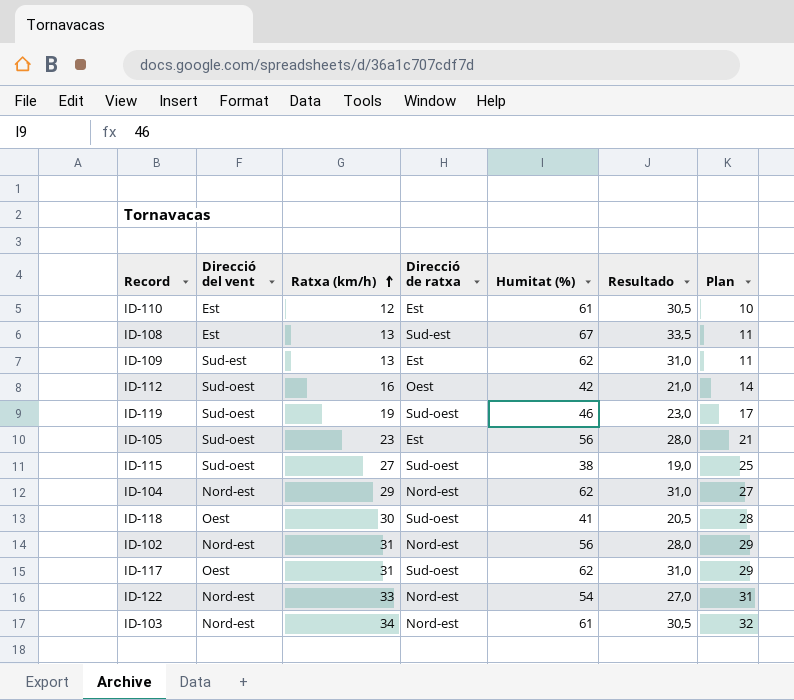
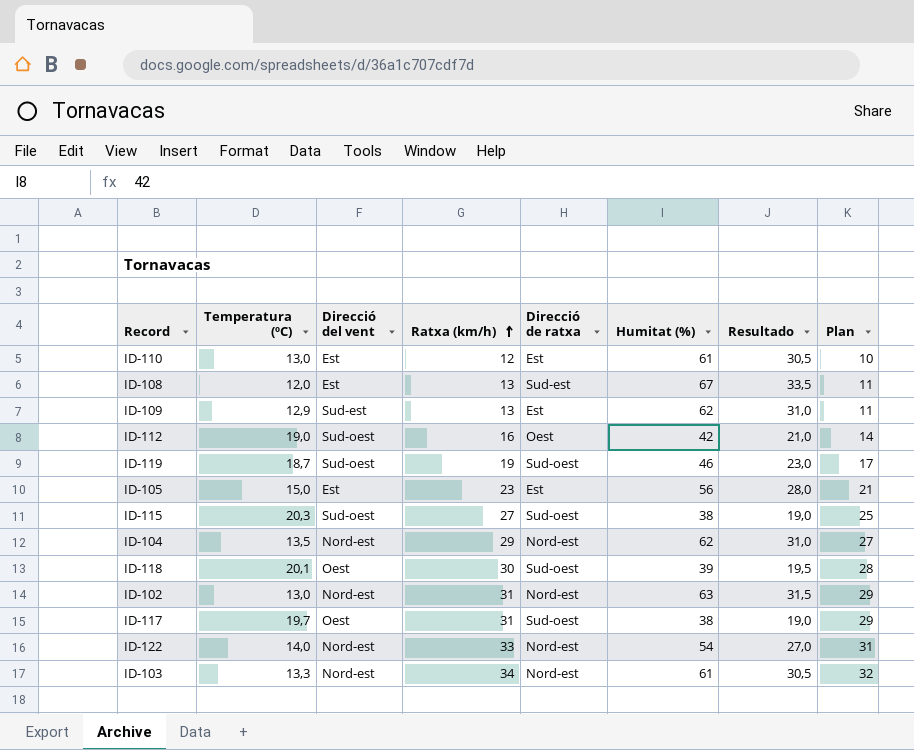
column Temperatura (ºC) | position: none -> 2
ID-105 | Direcció del vent: Sud-oest -> Est
ID-118 | Humitat (%): 41 -> 39
ID-118 | Resultado: 20,5 -> 19,5
ID-102 | Humitat (%): 56 -> 63
ID-102 | Resultado: 28,0 -> 31,5
ID-117 | Humitat (%): 62 -> 38
ID-117 | Resultado: 31,0 -> 19,0

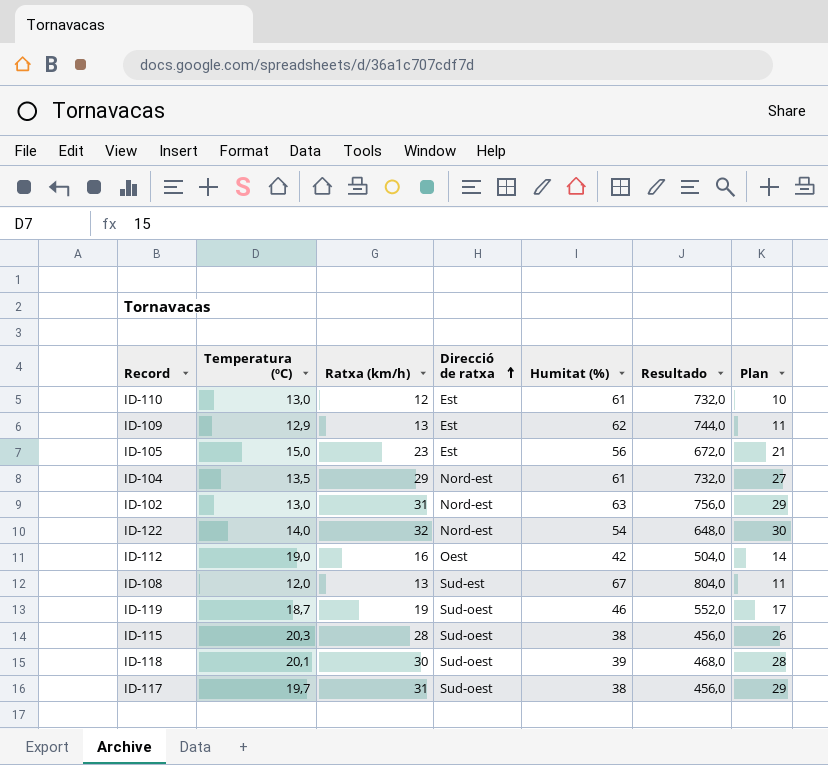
row order: Ratxa (km/h) ascending -> Direcció de ratxa ascending
column Direcció del vent | position: 3 -> none
column Resultado | formula: [Humitat (%)] * 0,5 -> [Humitat (%)] * 12
row ID-103: 13,3 | Nord-est | 34 | Nord-est | 61 | 30,5 | 32 -> none
ID-104 | Humitat (%): 62 -> 61
ID-122 | Ratxa (km/h): 33 -> 32
ID-122 | Plan: 31 -> 30
ID-115 | Ratxa (km/h): 27 -> 28
ID-115 | Plan: 25 -> 26

